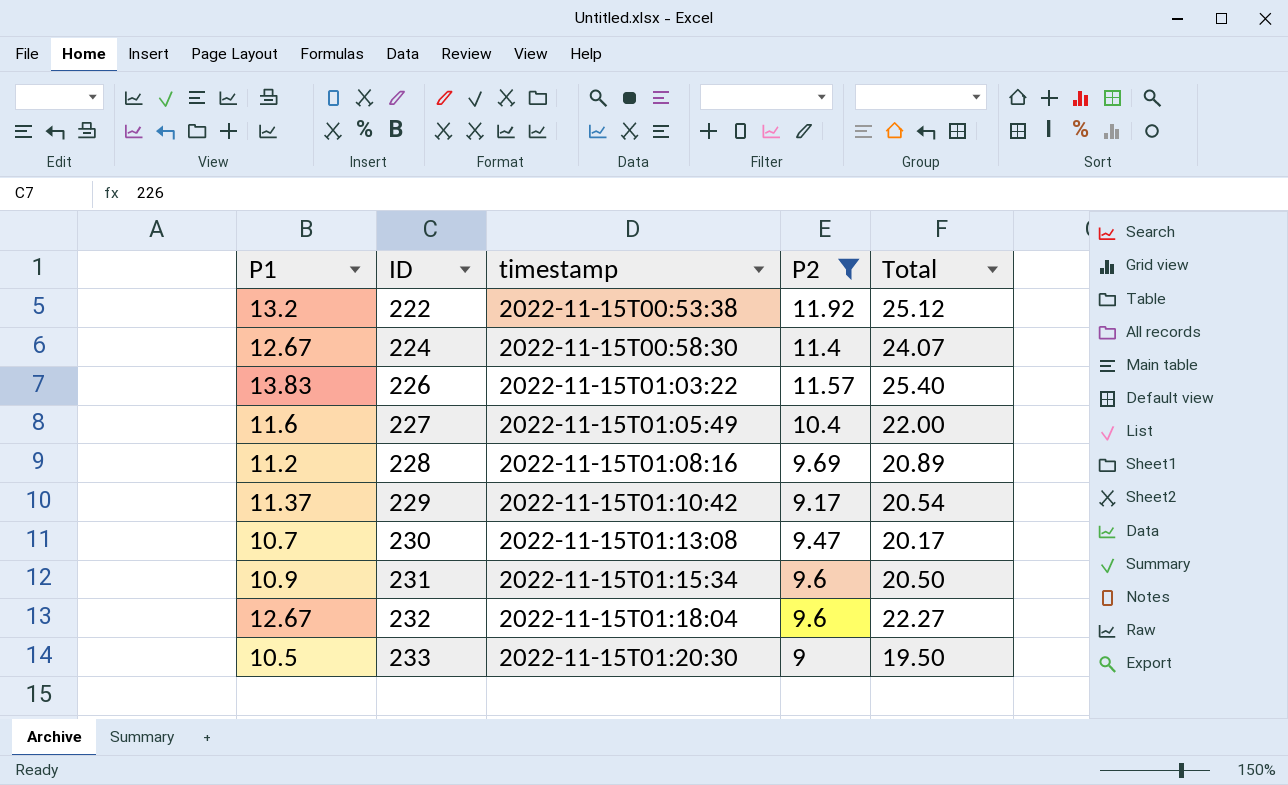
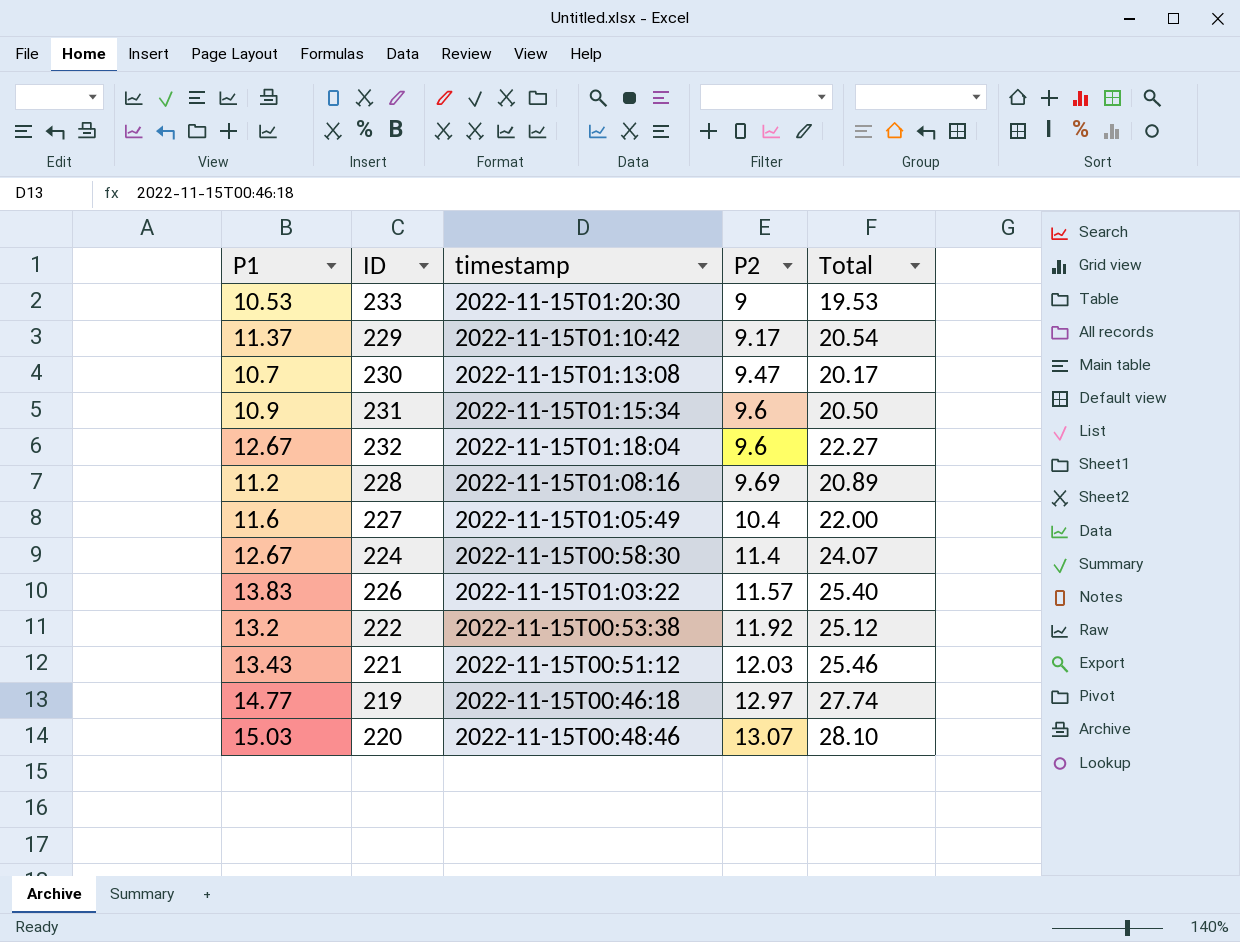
filter: P2 <= 11.92 -> none
row order: ID ascending -> P2 ascending
233 | P1: 10.5 -> 10.53
233 | Total: 19.50 -> 19.53

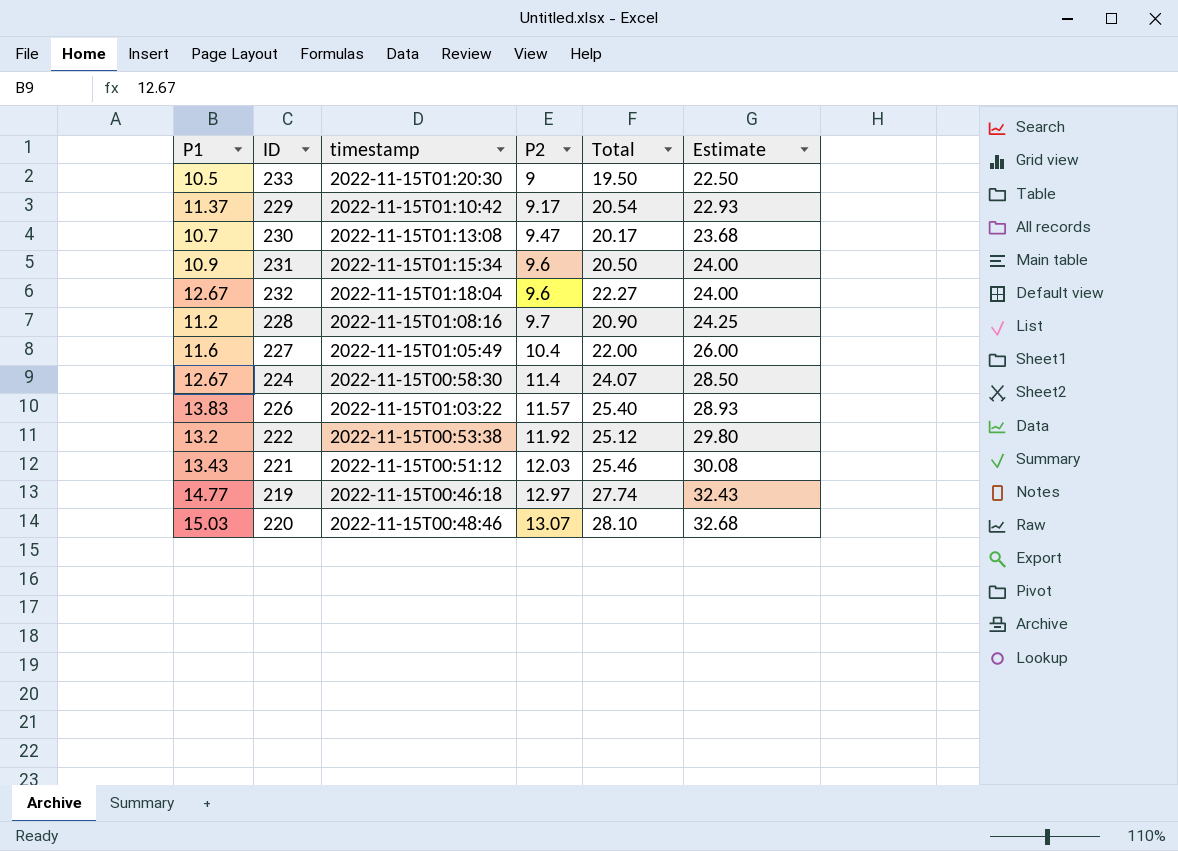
column Estimate | formula: none -> [P2] * 2.5
233 | P1: 10.53 -> 10.5
233 | Total: 19.53 -> 19.50
228 | P2: 9.69 -> 9.7
228 | Total: 20.89 -> 20.90

